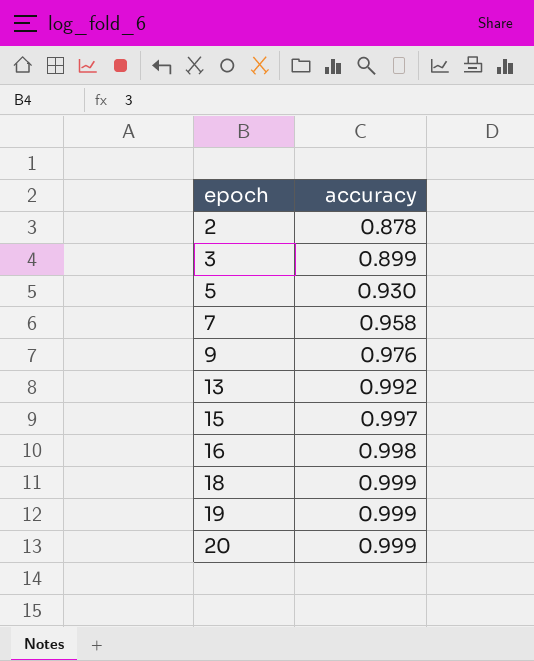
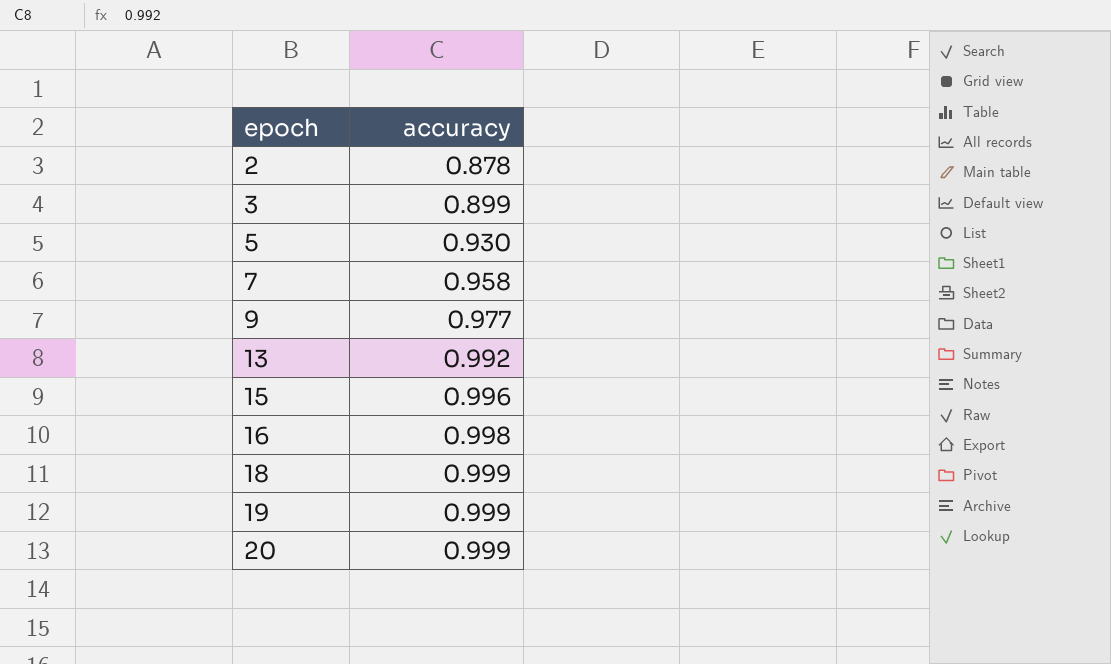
9 | accuracy: 0.976 -> 0.977
15 | accuracy: 0.997 -> 0.996

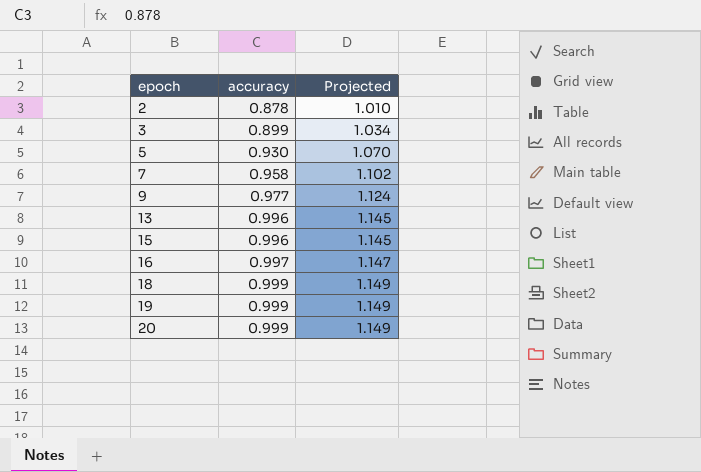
column Projected | formula: none -> [accuracy] * 1.15
13 | accuracy: 0.992 -> 0.996
16 | accuracy: 0.998 -> 0.997

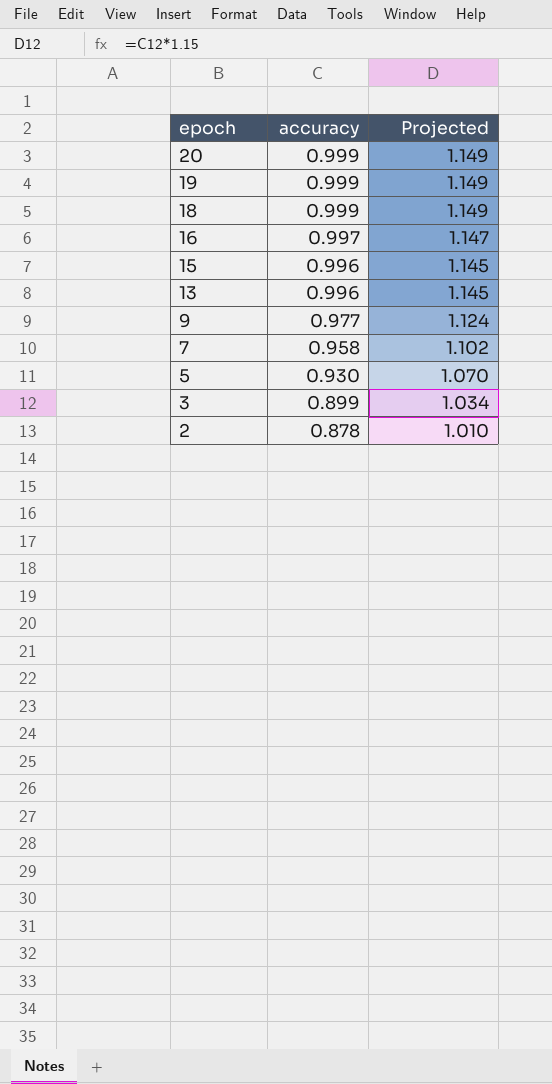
row order: epoch ascending -> epoch descending

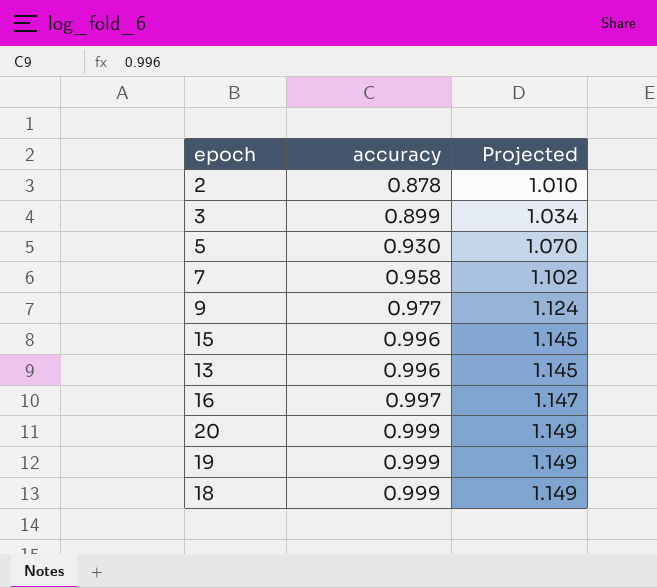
row order: epoch descending -> accuracy ascending

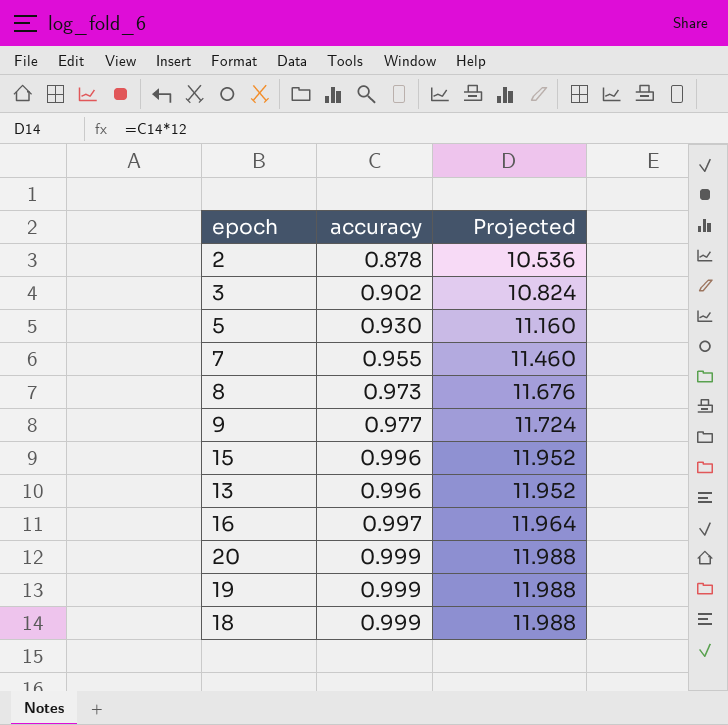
column Projected | formula: [accuracy] * 1.15 -> [accuracy] * 12
3 | accuracy: 0.899 -> 0.902
7 | accuracy: 0.958 -> 0.955
row 8: none -> 0.973 | 11.676

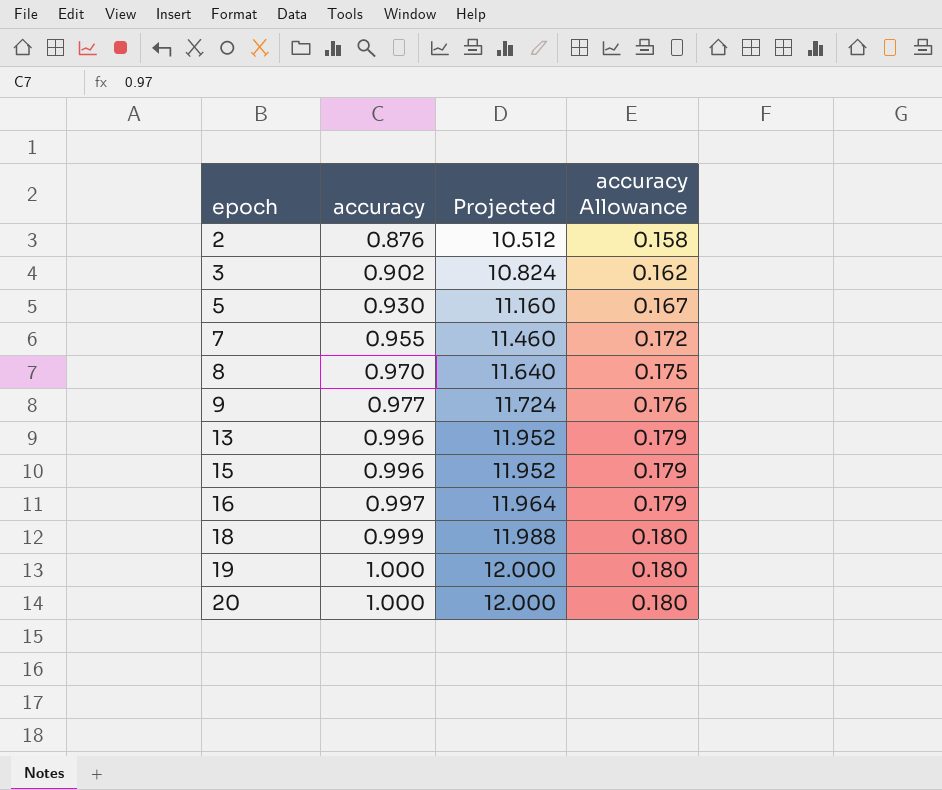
row order: accuracy ascending -> epoch ascending
column accuracy Allowance | formula: none -> [accuracy] * 0.18
2 | accuracy: 0.878 -> 0.876
2 | Projected: 10.536 -> 10.512
8 | accuracy: 0.973 -> 0.970
8 | Projected: 11.676 -> 11.640
19 | accuracy: 0.999 -> 1.000
19 | Projected: 11.988 -> 12.000
20 | accuracy: 0.999 -> 1.000
20 | Projected: 11.988 -> 12.000

